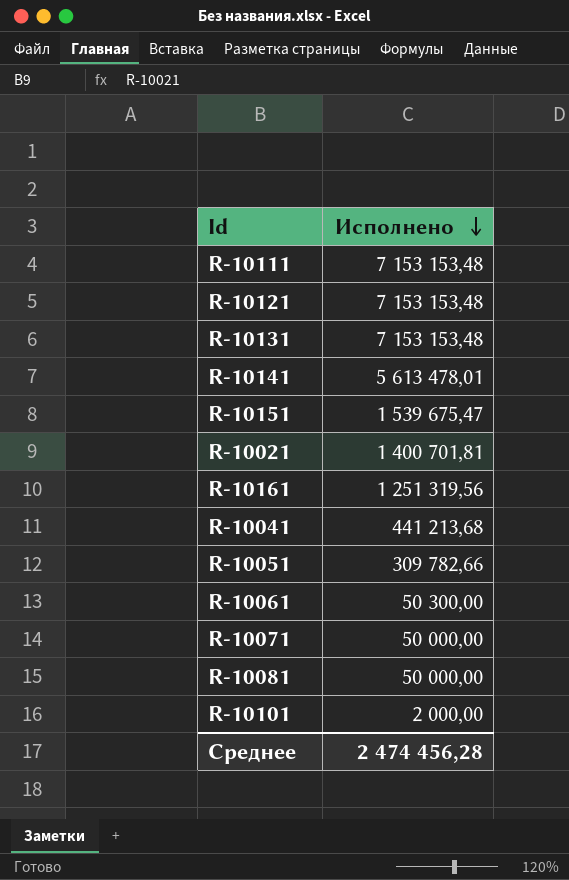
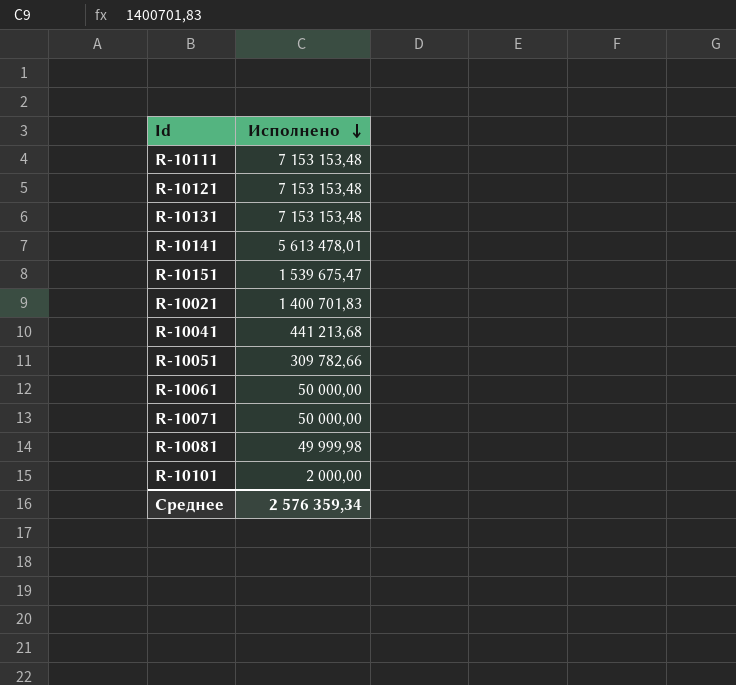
row R-10161: 1 251 319,56 -> none
R-10021 | Исполнено: 1 400 701,81 -> 1 400 701,83
R-10061 | Исполнено: 50 300,00 -> 50 000,00
R-10081 | Исполнено: 50 000,00 -> 49 999,98
Среднее | Исполнено: 2 474 456,28 -> 2 576 359,34

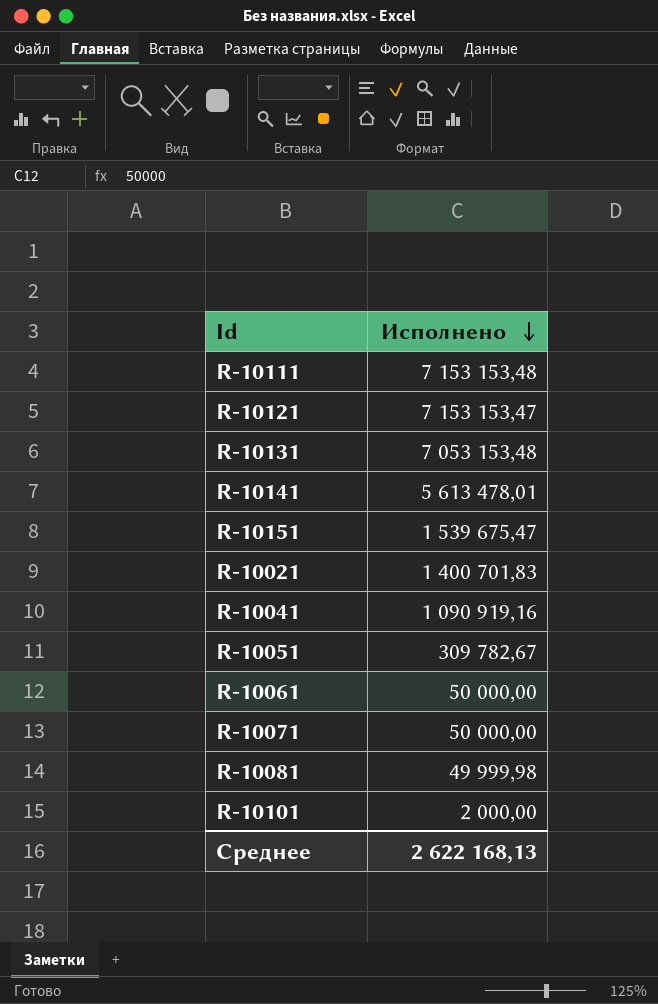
R-10121 | Исполнено: 7 153 153,48 -> 7 153 153,47
R-10131 | Исполнено: 7 153 153,48 -> 7 053 153,48
R-10041 | Исполнено: 441 213,68 -> 1 090 919,16
R-10051 | Исполнено: 309 782,66 -> 309 782,67
Среднее | Исполнено: 2 576 359,34 -> 2 622 168,13

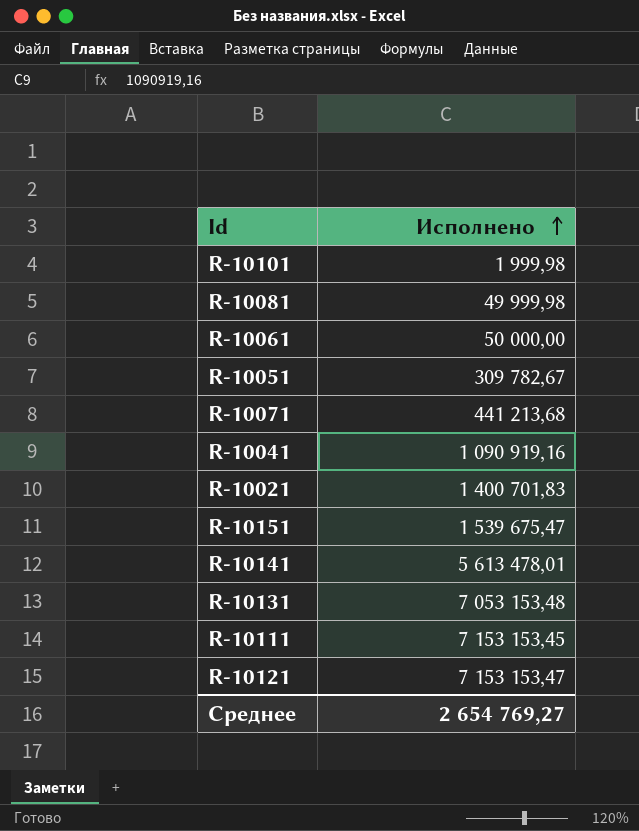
row order: Исполнено descending -> Исполнено ascending
R-10101 | Исполнено: 2 000,00 -> 1 999,98
R-10071 | Исполнено: 50 000,00 -> 441 213,68
R-10111 | Исполнено: 7 153 153,48 -> 7 153 153,45
Среднее | Исполнено: 2 622 168,13 -> 2 654 769,27

